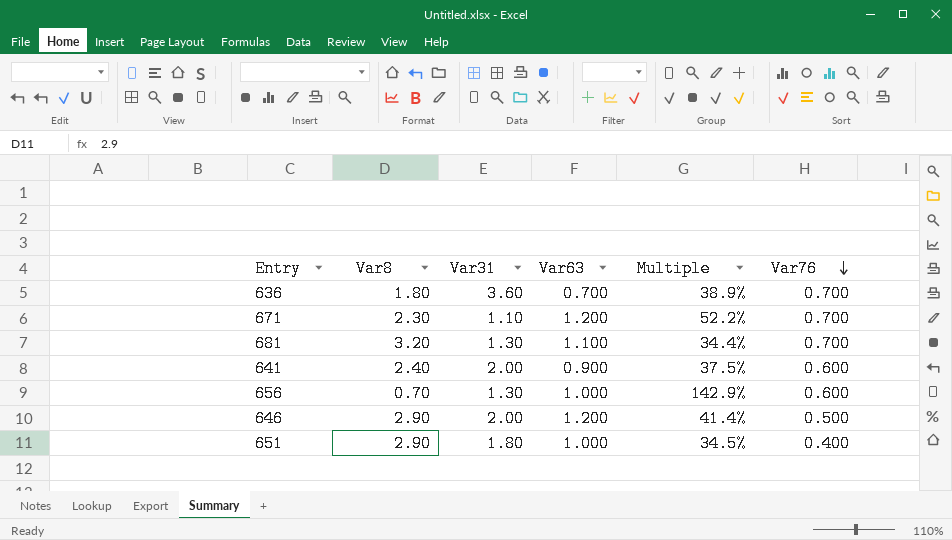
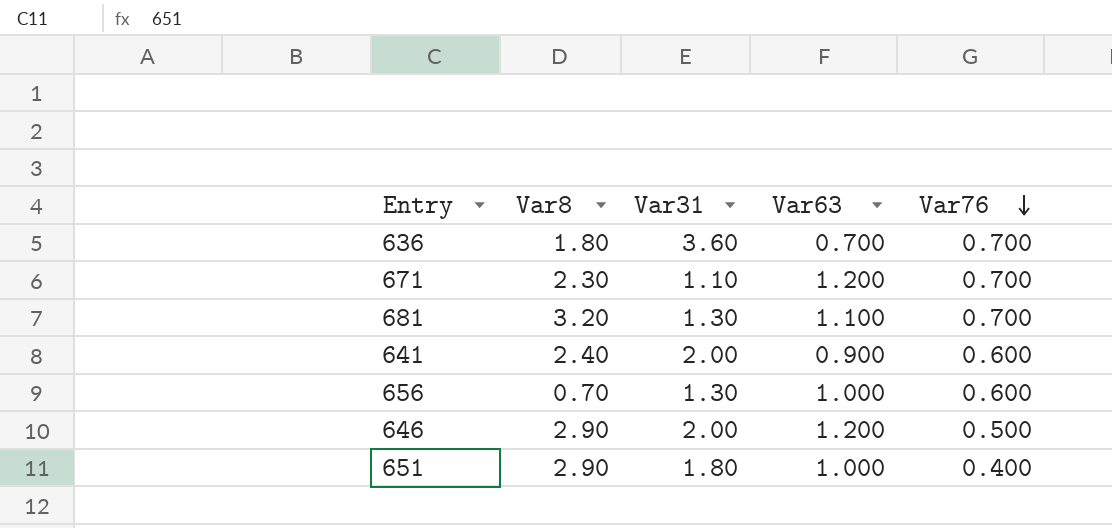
column Multiple | formula: [Var63] / [Var8] -> none

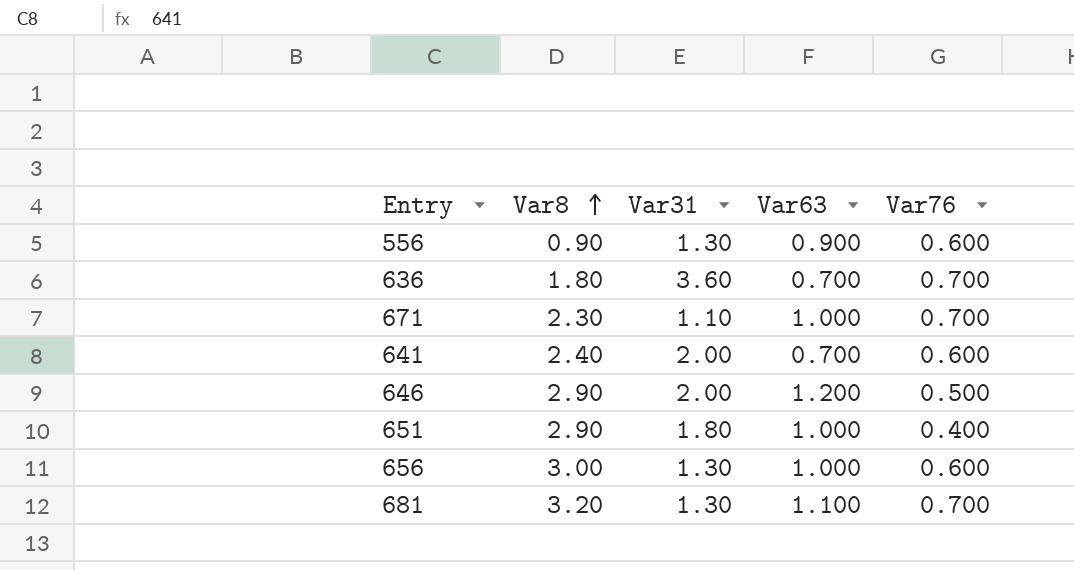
row order: Var76 descending -> Var8 ascending
row 556: none -> 0.90 | 1.30 | 0.900 | 0.600
671 | Var63: 1.200 -> 1.000
641 | Var63: 0.900 -> 0.700
656 | Var8: 0.70 -> 3.00

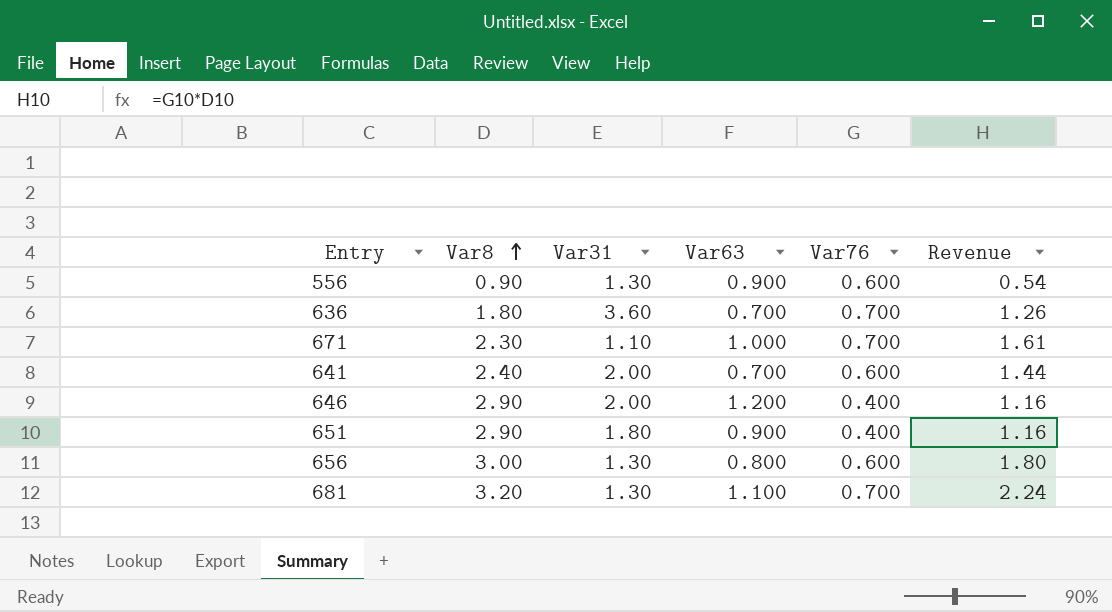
column Revenue | formula: none -> [Var8] * [Var76]
646 | Var76: 0.500 -> 0.400
651 | Var63: 1.000 -> 0.900
656 | Var63: 1.000 -> 0.800

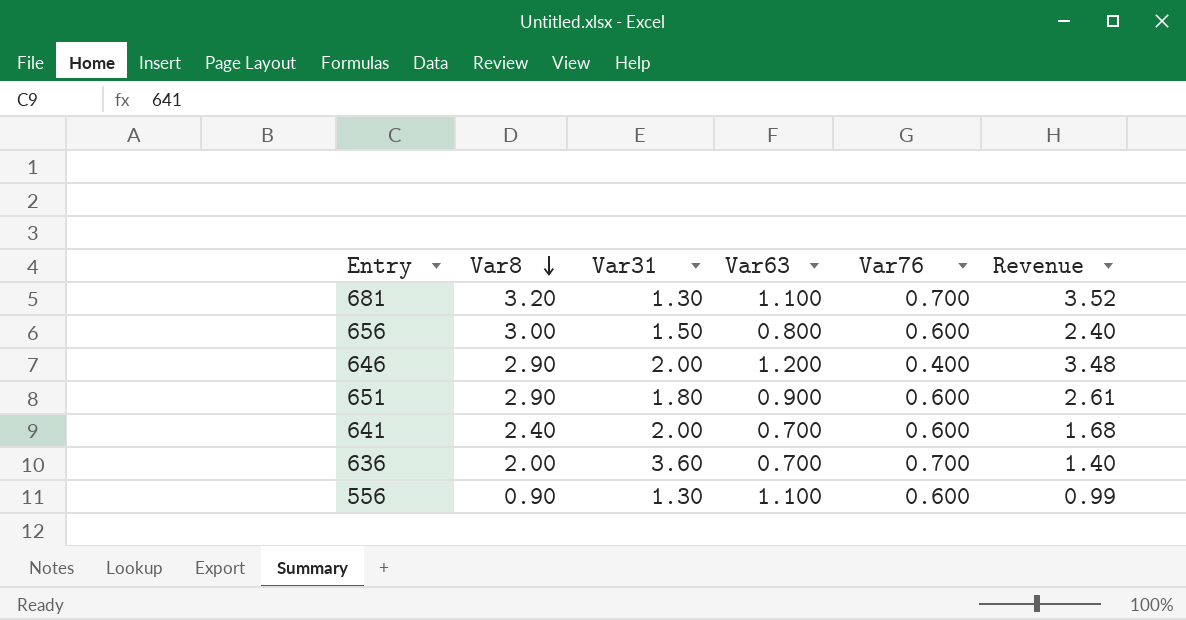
row order: Var8 ascending -> Var8 descending
column Revenue | formula: [Var8] * [Var76] -> [Var8] * [Var63]
row 671: 2.30 | 1.10 | 1.000 | 0.700 | 1.61 -> none
656 | Var31: 1.30 -> 1.50
651 | Var76: 0.400 -> 0.600
636 | Var8: 1.80 -> 2.00
556 | Var63: 0.900 -> 1.100

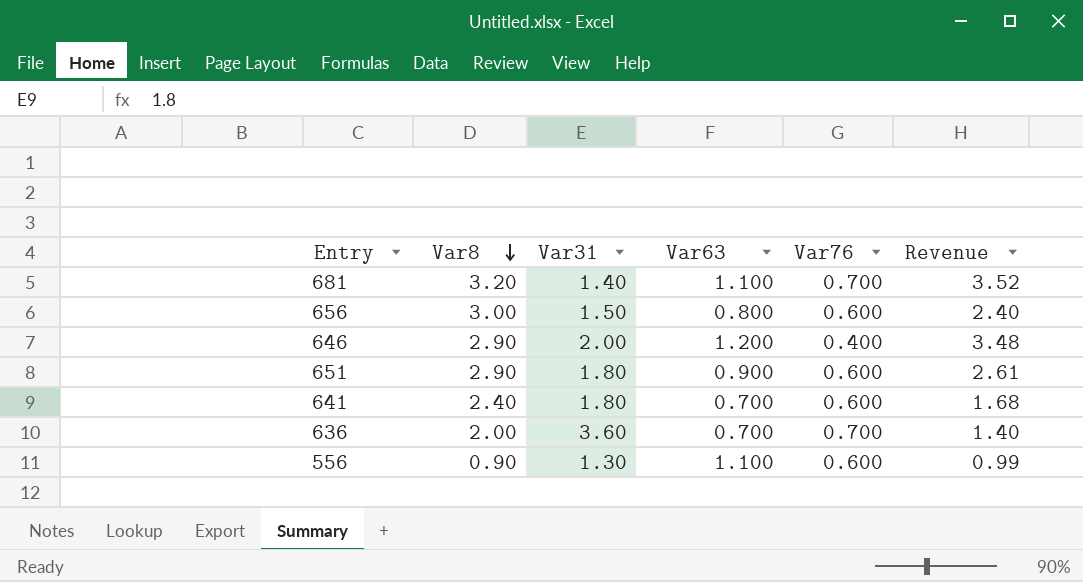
681 | Var31: 1.30 -> 1.40
641 | Var31: 2.00 -> 1.80

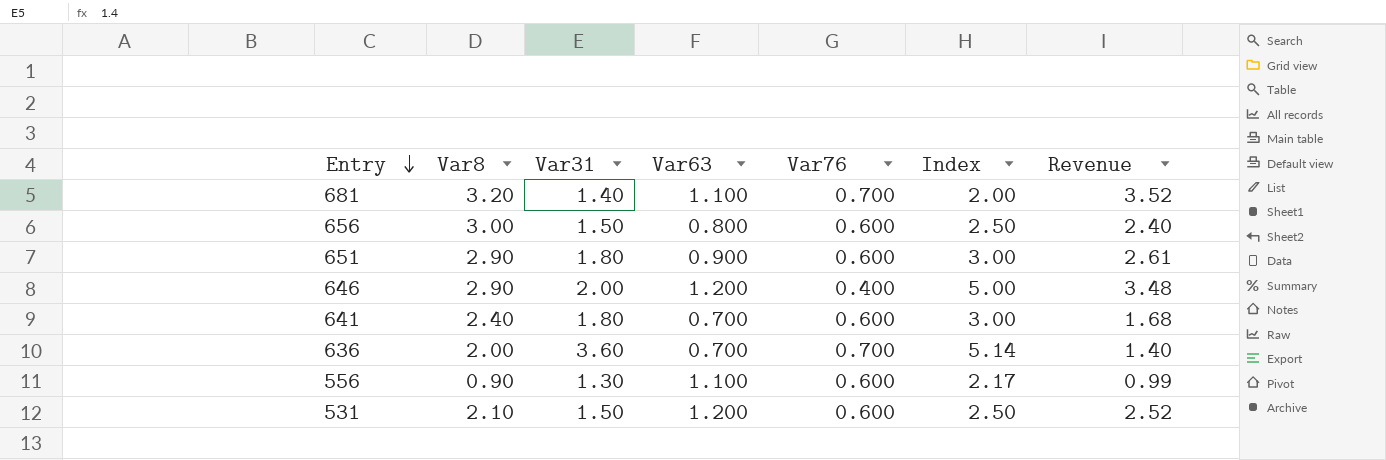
row order: Var8 descending -> Entry descending
column Index | formula: none -> [Var31] / [Var76]
row 531: none -> 2.10 | 1.50 | 1.200 | 0.600 | 2.50 | 2.52

